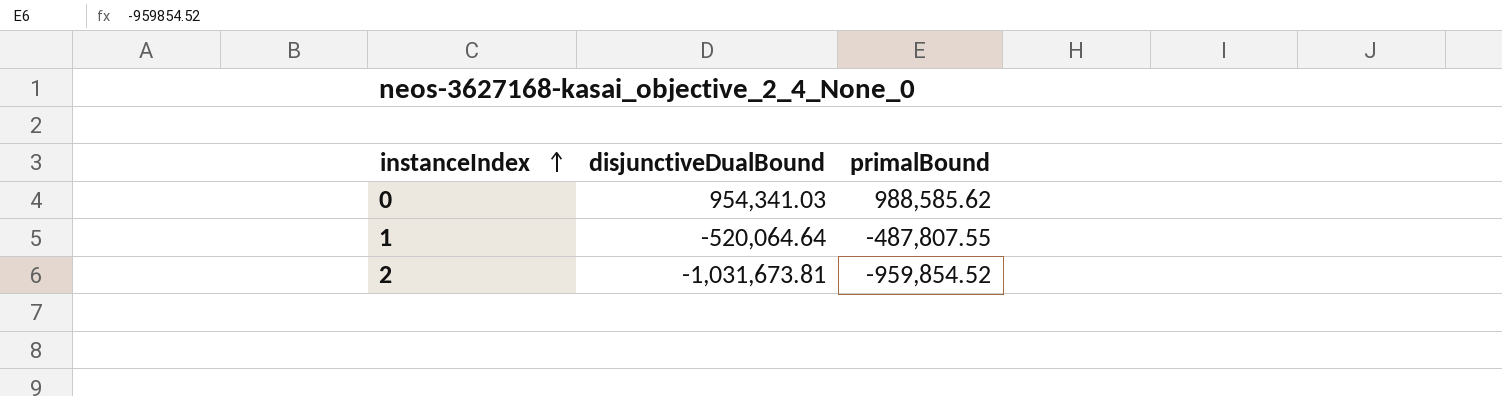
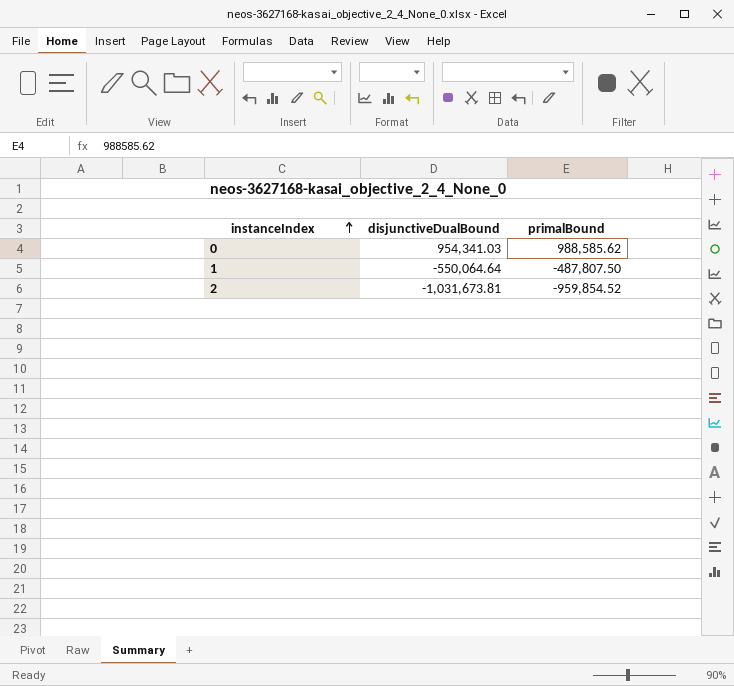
1 | disjunctiveDualBound: -520,064.64 -> -550,064.64
1 | primalBound: -487,807.55 -> -487,807.50

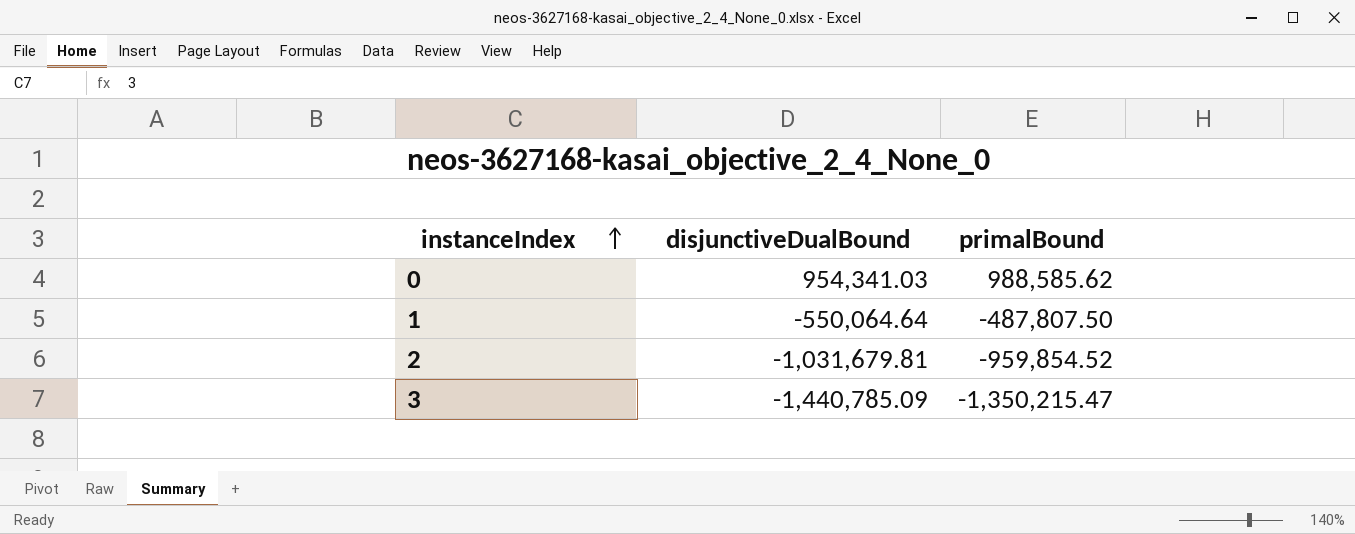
2 | disjunctiveDualBound: -1,031,673.81 -> -1,031,679.81
row 3: none -> -1,440,785.09 | -1,350,215.47

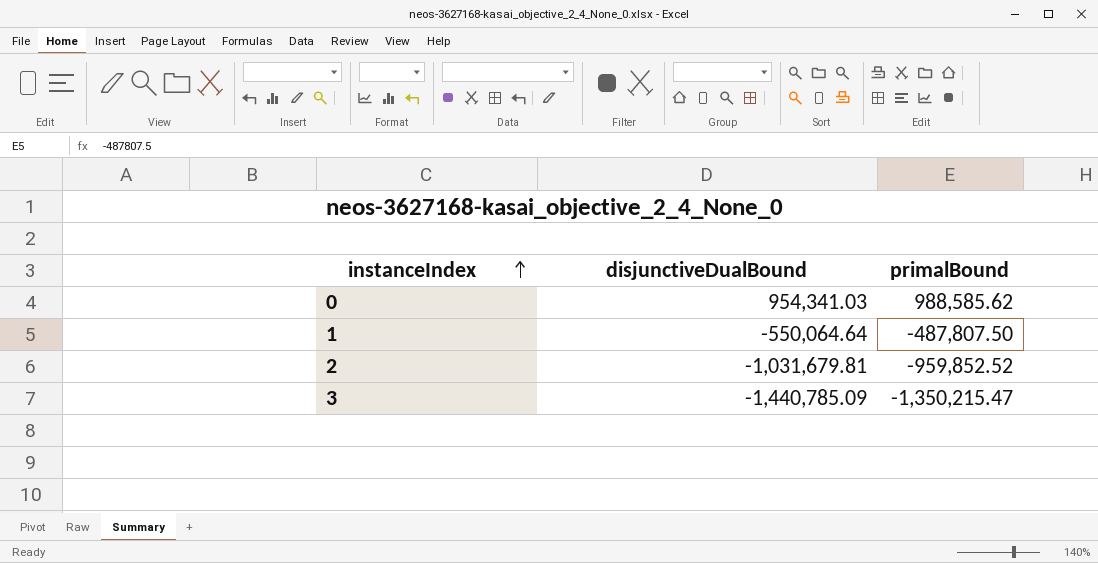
2 | primalBound: -959,854.52 -> -959,852.52

